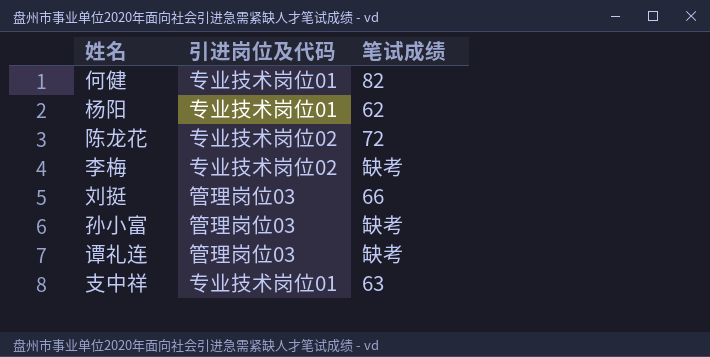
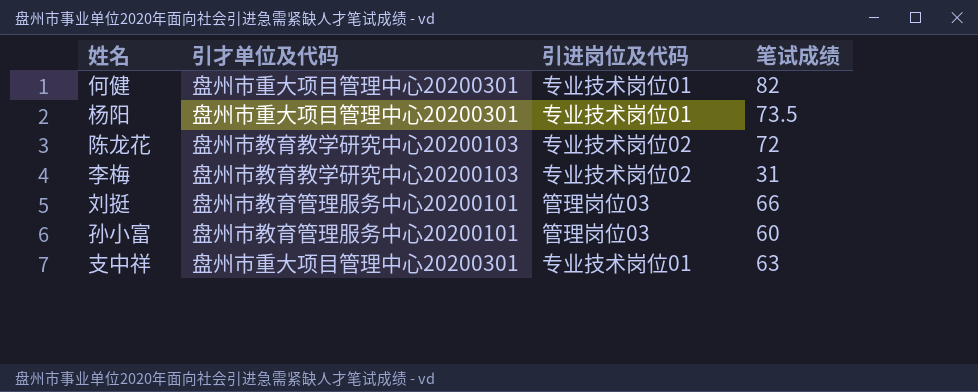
column 引才单位及代码 | position: none -> 2
row 谭礼连: 管理岗位03 | 缺考 -> none
杨阳 | 笔试成绩: 62 -> 73.5
李梅 | 笔试成绩: 缺考 -> 31
孙小富 | 笔试成绩: 缺考 -> 60

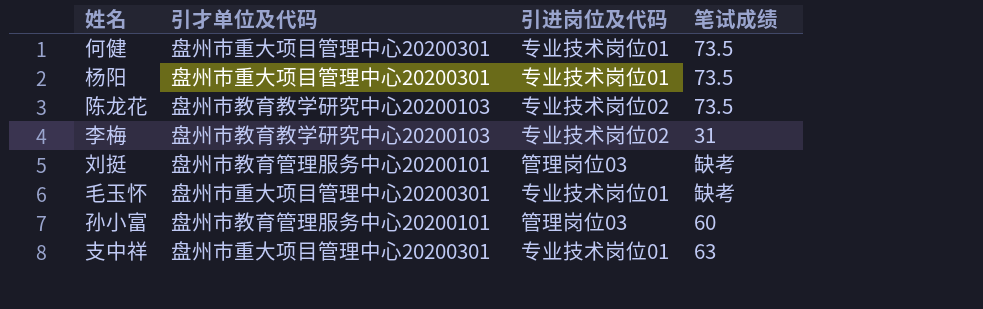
何健 | 笔试成绩: 82 -> 73.5
陈龙花 | 笔试成绩: 72 -> 73.5
刘挺 | 笔试成绩: 66 -> 缺考
row 毛玉怀: none -> 盘州市重大项目管理中心20200301 | 专业技术岗位01 | 缺考

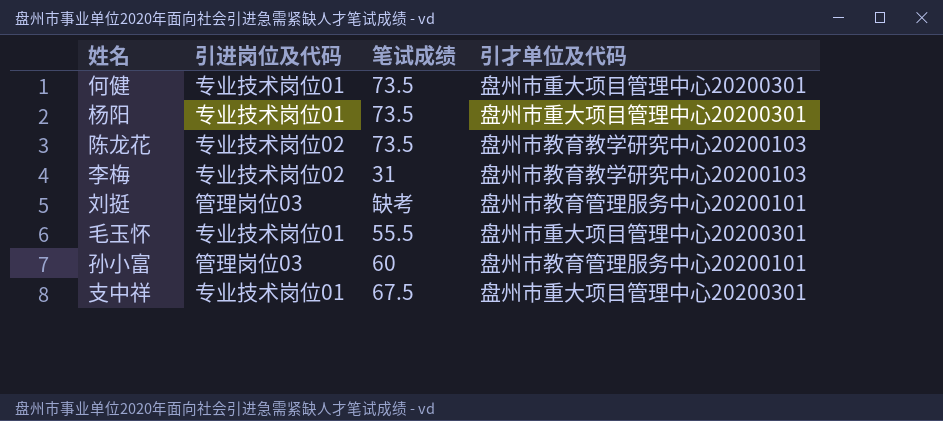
column 引才单位及代码 | position: 2 -> 4
毛玉怀 | 笔试成绩: 缺考 -> 55.5
支中祥 | 笔试成绩: 63 -> 67.5

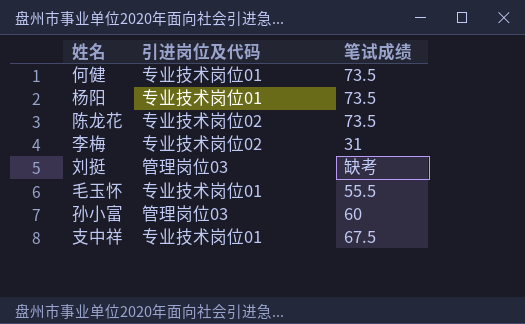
column 引才单位及代码 | position: 4 -> none

